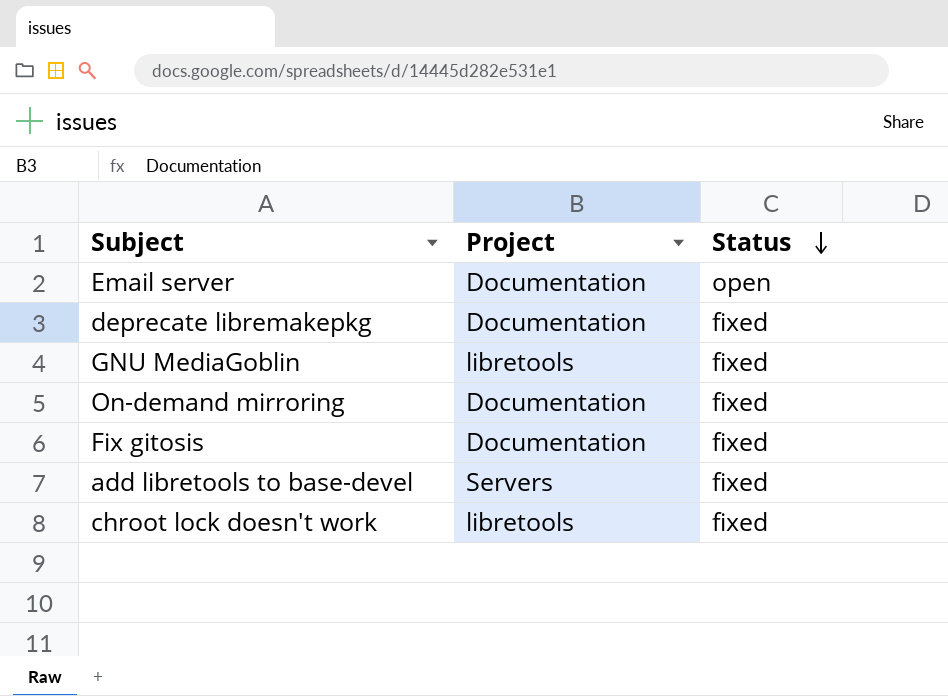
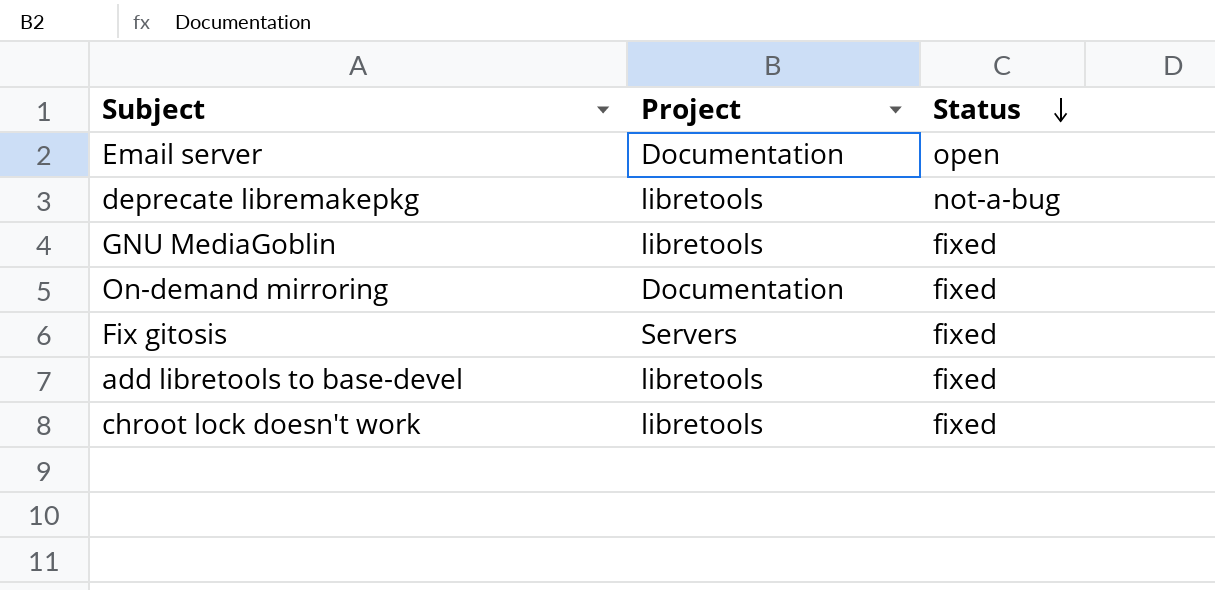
deprecate libremakepkg | Project: Documentation -> libretools
deprecate libremakepkg | Status: fixed -> not-a-bug
Fix gitosis | Project: Documentation -> Servers
add libretools to base-devel | Project: Servers -> libretools

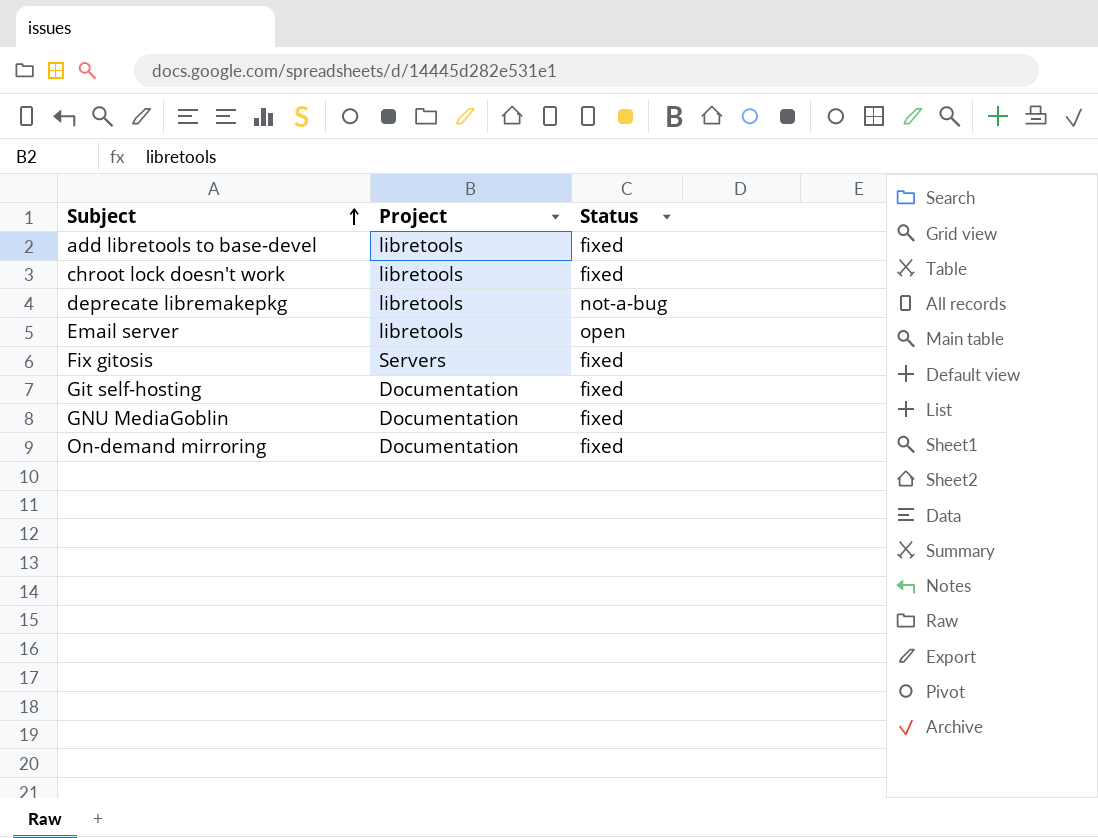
row order: Status descending -> Subject ascending
Email server | Project: Documentation -> libretools
row Git self-hosting: none -> Documentation | fixed
GNU MediaGoblin | Project: libretools -> Documentation

